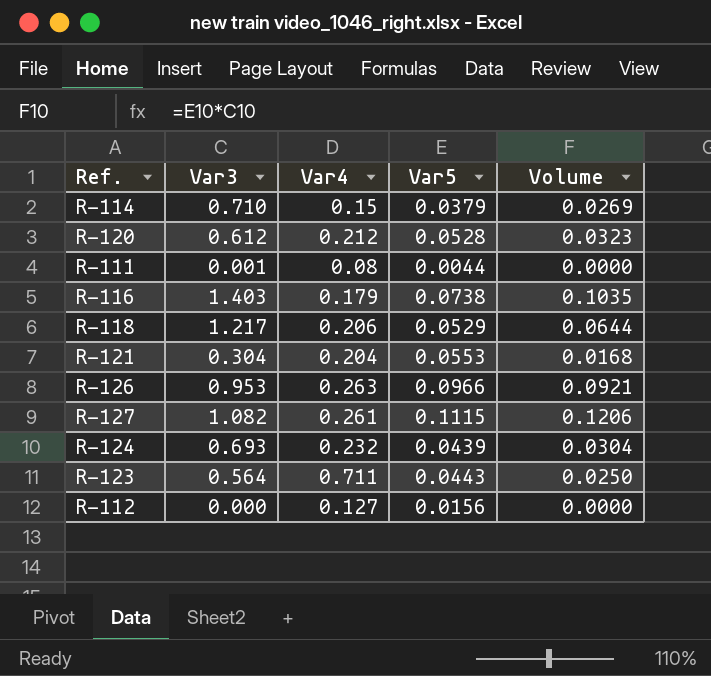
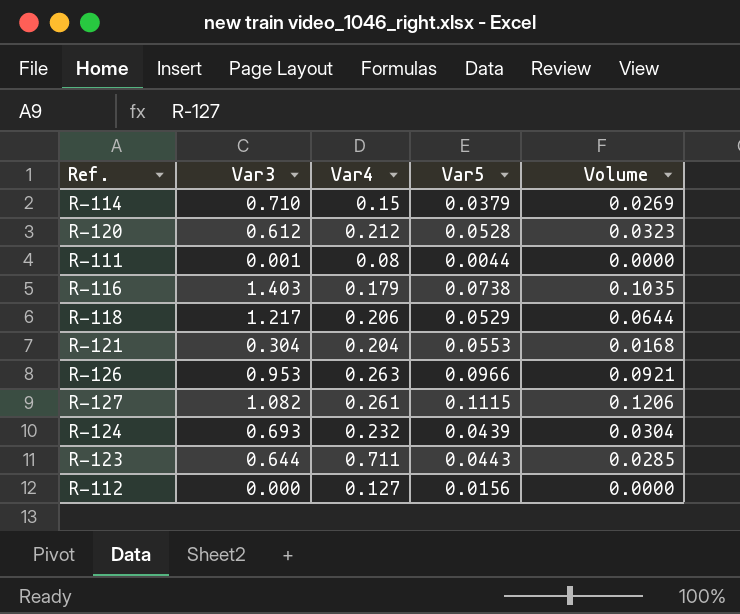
R-123 | Var3: 0.564 -> 0.644
R-123 | Volume: 0.0250 -> 0.0285

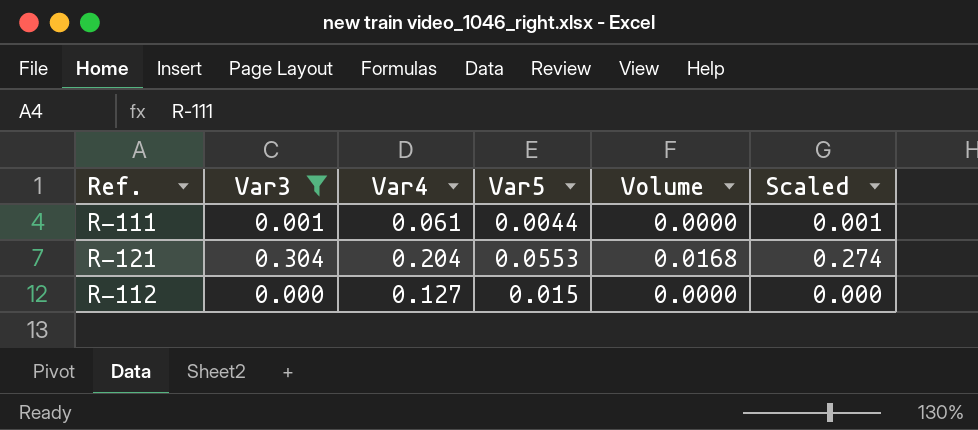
filter: none -> Var3 <= 0.304
column Scaled | formula: none -> [Var3] * 0.9
R-111 | Var4: 0.08 -> 0.061
R-112 | Var5: 0.0156 -> 0.015

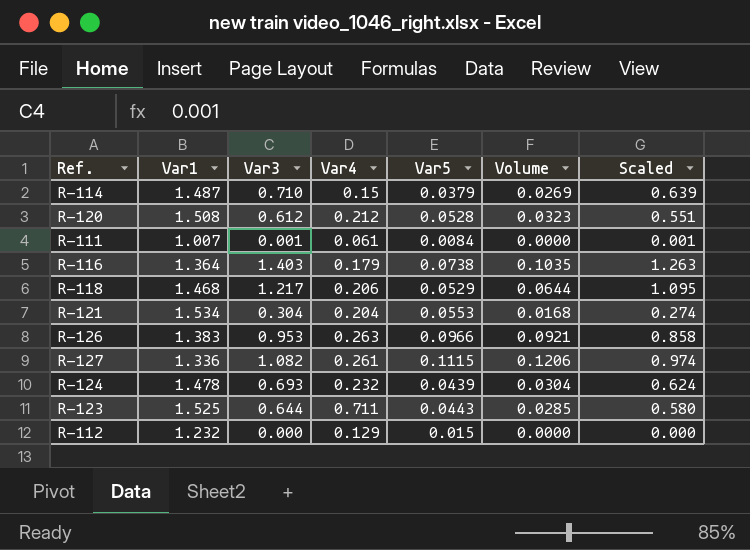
filter: Var3 <= 0.304 -> none
column Var1 | position: none -> 2
R-111 | Var5: 0.0044 -> 0.0084
R-112 | Var4: 0.127 -> 0.129

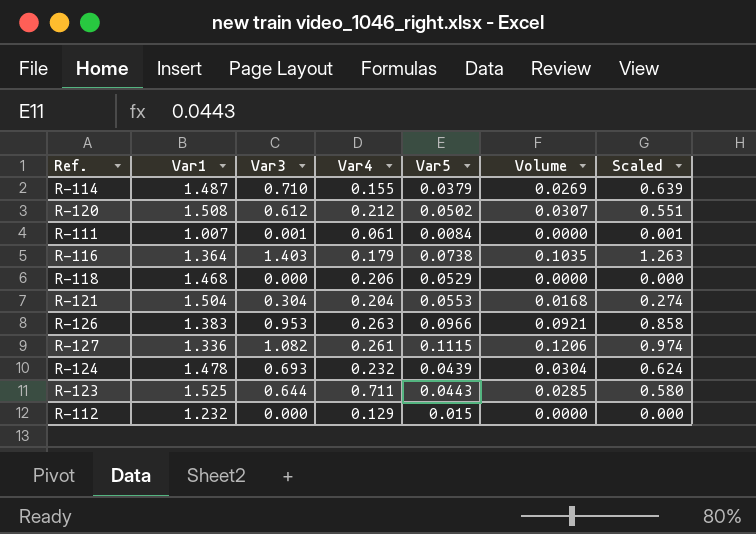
R-114 | Var4: 0.15 -> 0.155
R-120 | Var5: 0.0528 -> 0.0502
R-120 | Volume: 0.0323 -> 0.0307
R-118 | Var3: 1.217 -> 0.000
R-118 | Volume: 0.0644 -> 0.0000
R-118 | Scaled: 1.095 -> 0.000
R-121 | Var1: 1.534 -> 1.504

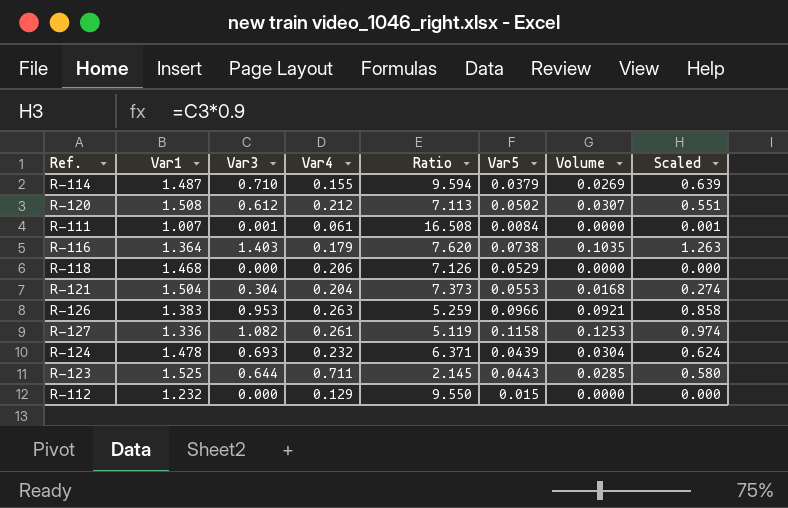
column Ratio | formula: none -> [Var1] / [Var4]
R-127 | Var5: 0.1115 -> 0.1158
R-127 | Volume: 0.1206 -> 0.1253

